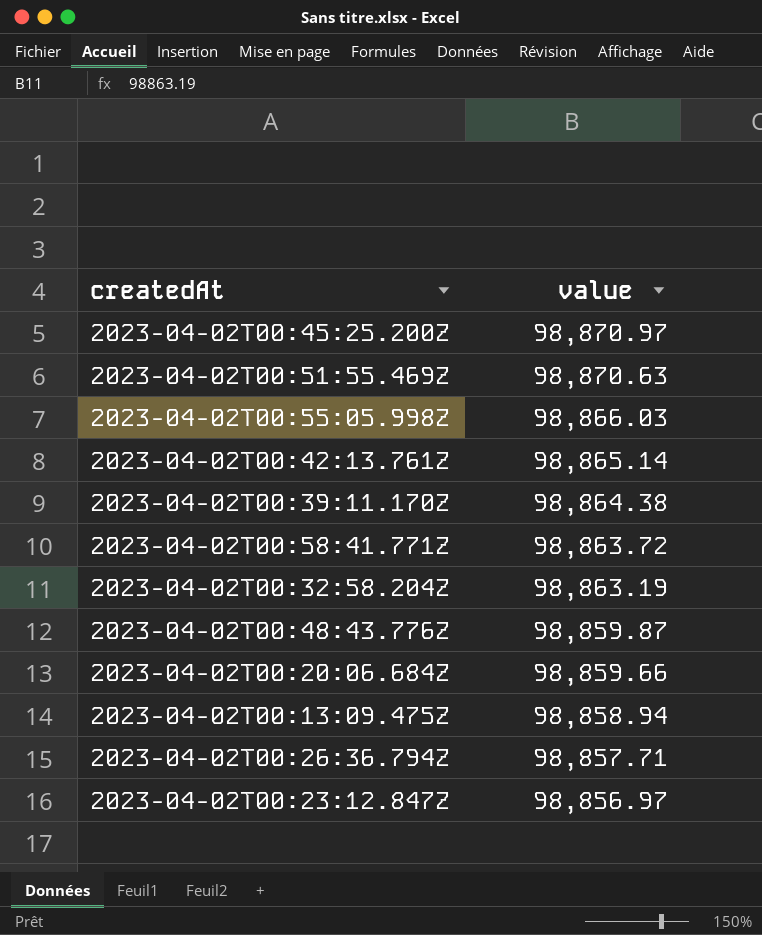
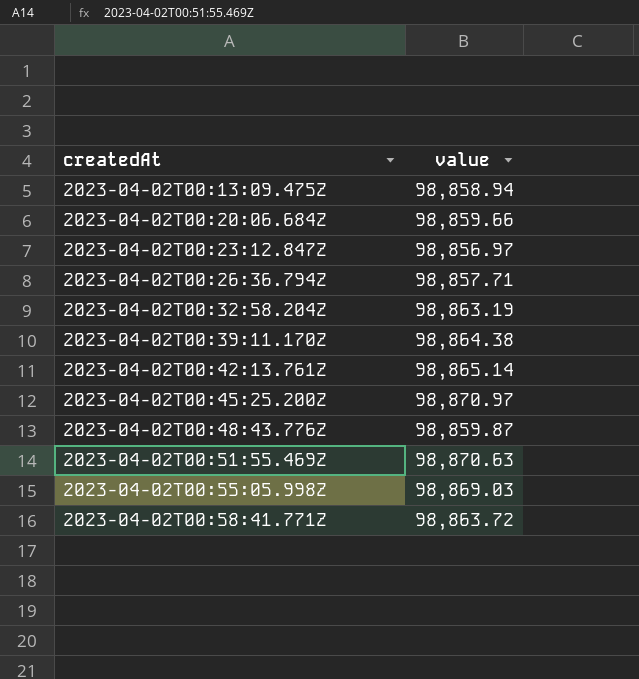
row order: value descending -> createdAt ascending
2023-04-02T00:55:05.998Z | value: 98,866.03 -> 98,869.03

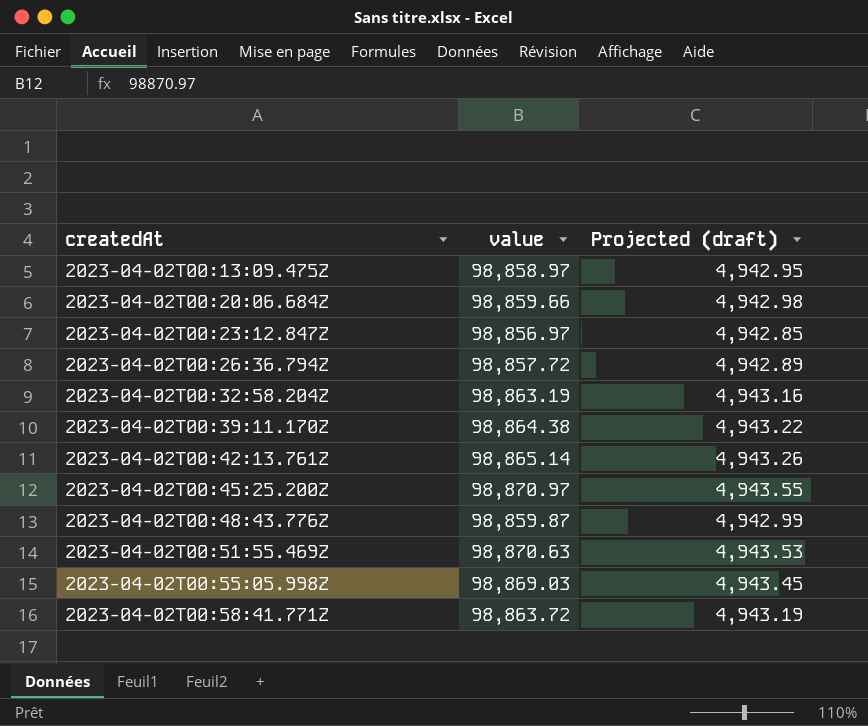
column Projected (draft) | formula: none -> [value] * 0.05
2023-04-02T00:13:09.475Z | value: 98,858.94 -> 98,858.97
2023-04-02T00:26:36.794Z | value: 98,857.71 -> 98,857.72

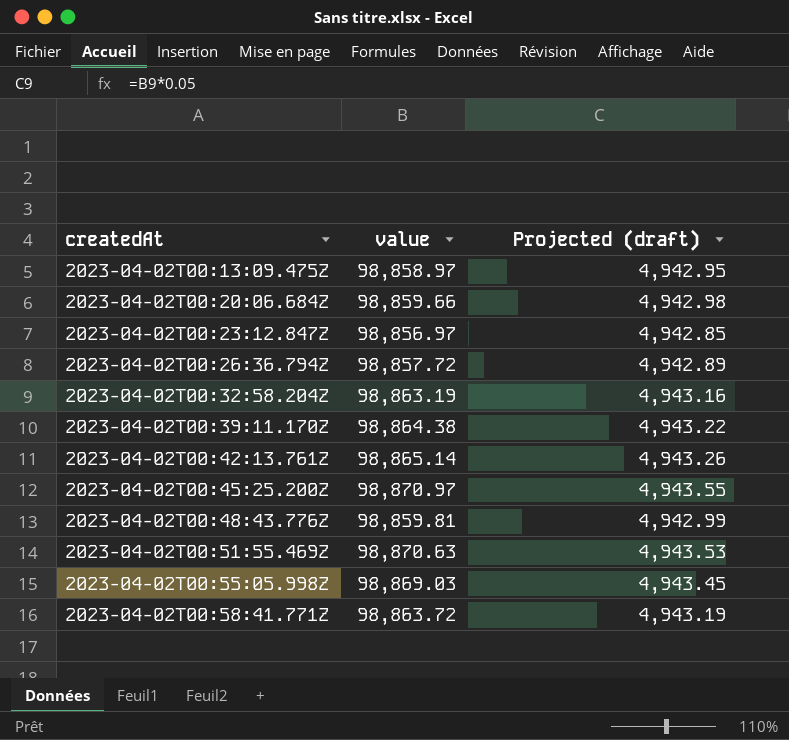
2023-04-02T00:48:43.776Z | value: 98,859.87 -> 98,859.81

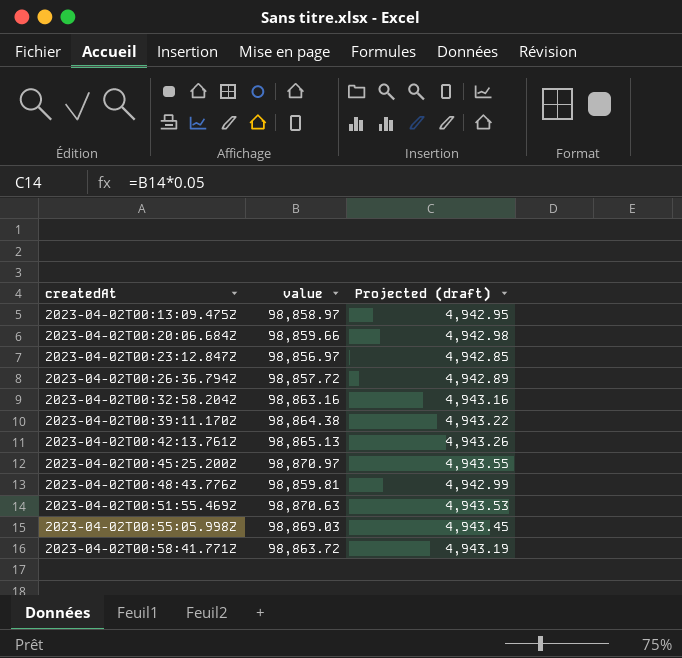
2023-04-02T00:32:58.204Z | value: 98,863.19 -> 98,863.16
2023-04-02T00:42:13.761Z | value: 98,865.14 -> 98,865.13

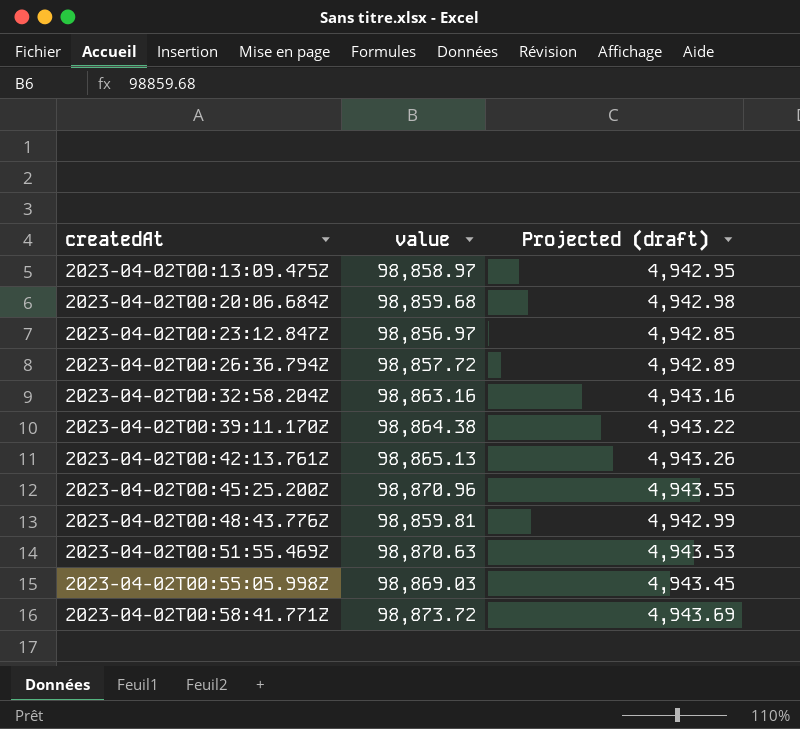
2023-04-02T00:20:06.684Z | value: 98,859.66 -> 98,859.68
2023-04-02T00:45:25.200Z | value: 98,870.97 -> 98,870.96
2023-04-02T00:58:41.771Z | value: 98,863.72 -> 98,873.72
2023-04-02T00:58:41.771Z | Projected (draft): 4,943.19 -> 4,943.69

